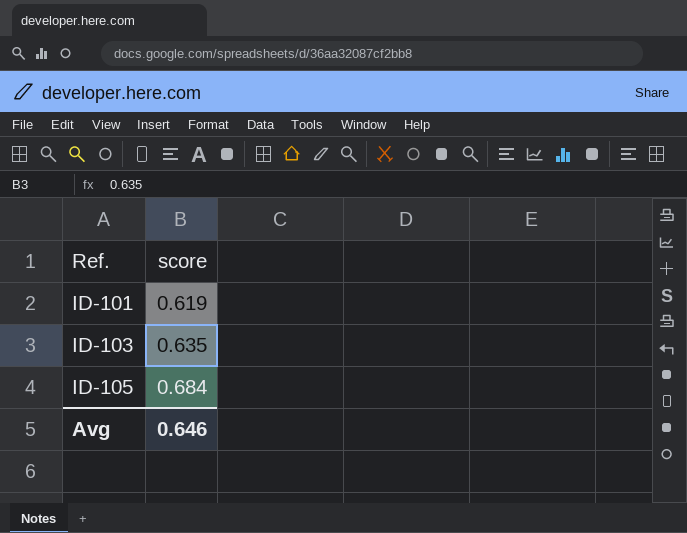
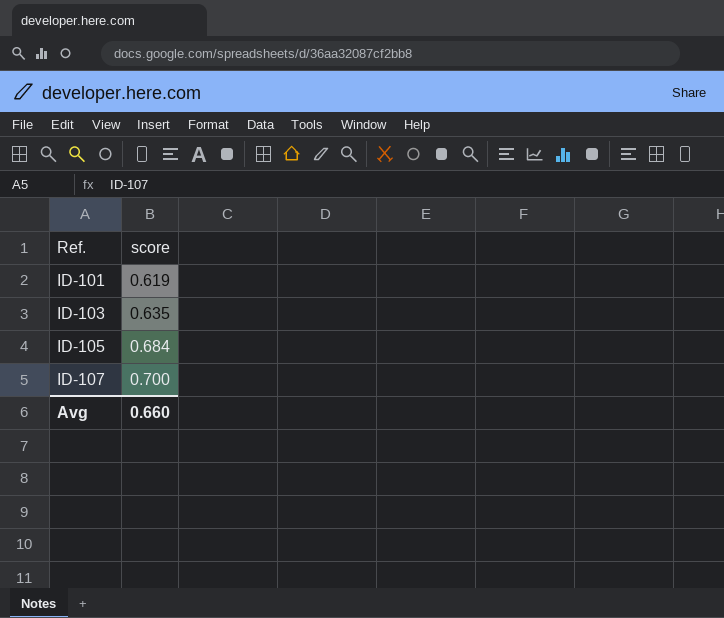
row ID-107: none -> 0.700
Avg | score: 0.646 -> 0.660

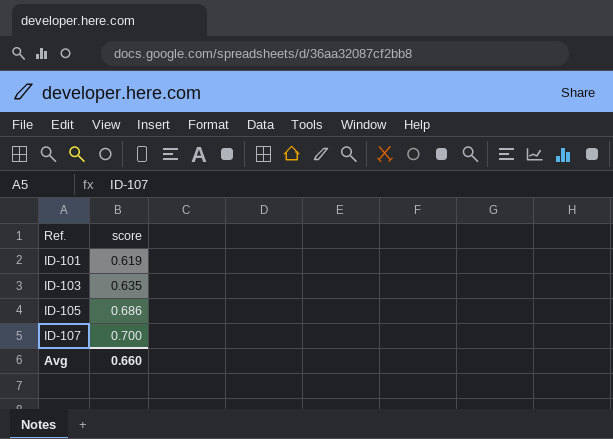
ID-105 | score: 0.684 -> 0.686

